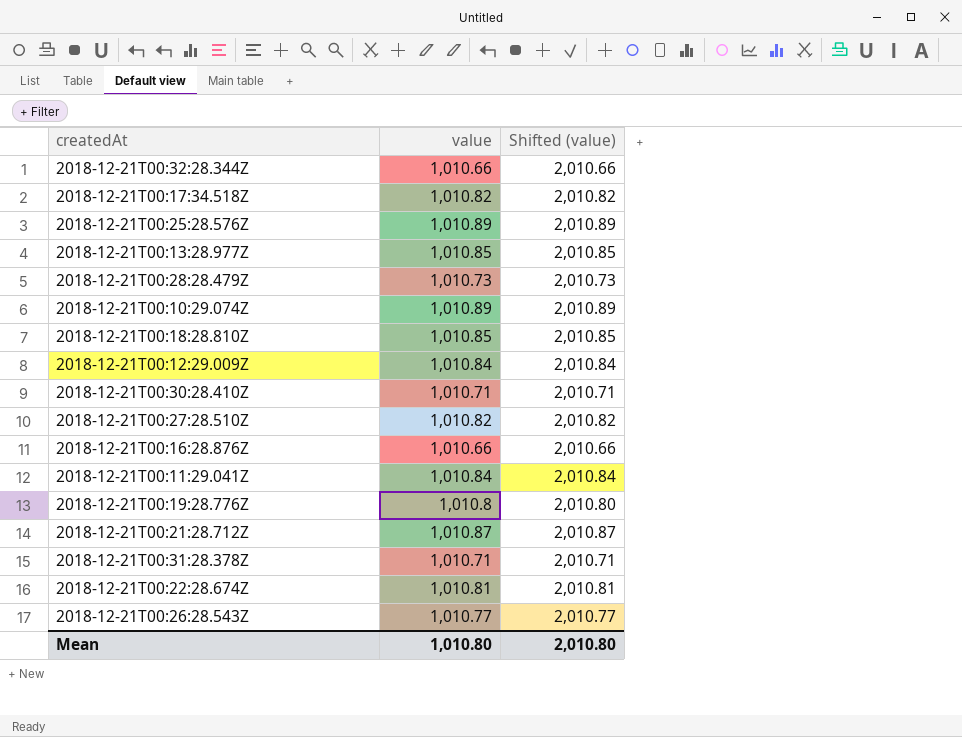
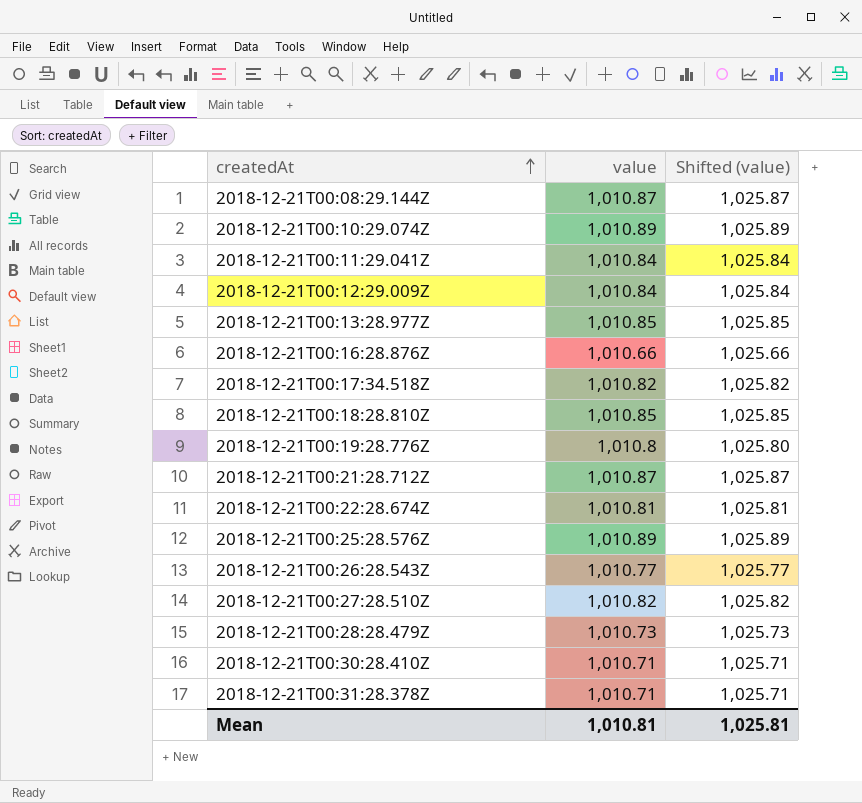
row order: none -> createdAt ascending
column Shifted (value) | formula: [value] + 1000 -> [value] + 15
row 2018-12-21T00:32:28.344Z: 1,010.66 | 2,010.66 -> none
row 2018-12-21T00:08:29.144Z: none -> 1,010.87 | 1,025.87
Mean | value: 1,010.80 -> 1,010.81
Mean | Shifted (value): 2,010.80 -> 1,025.81

